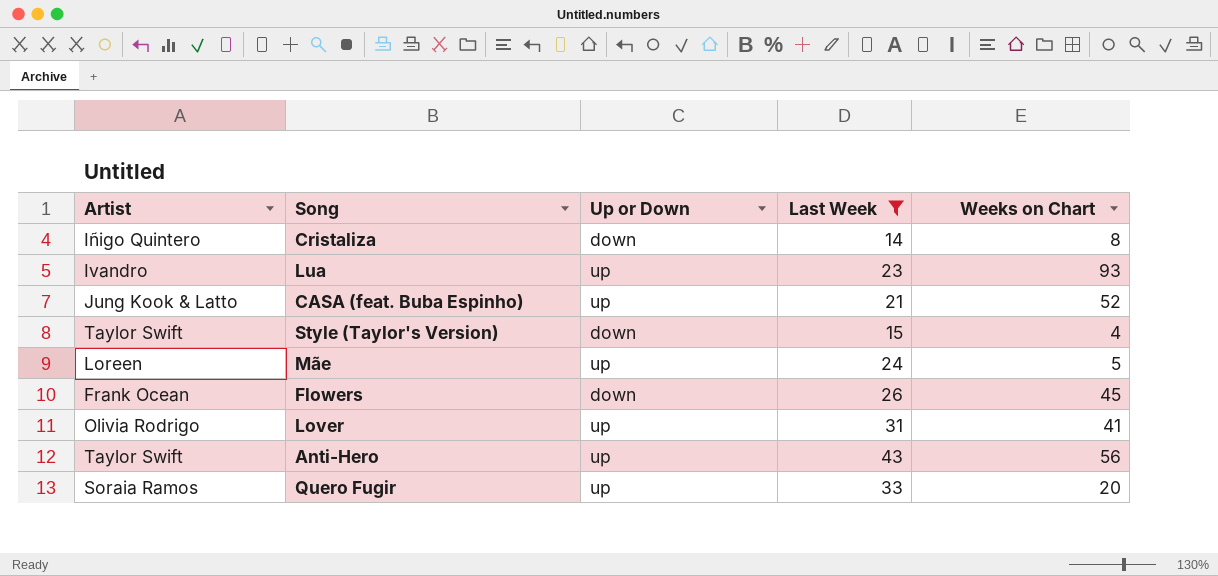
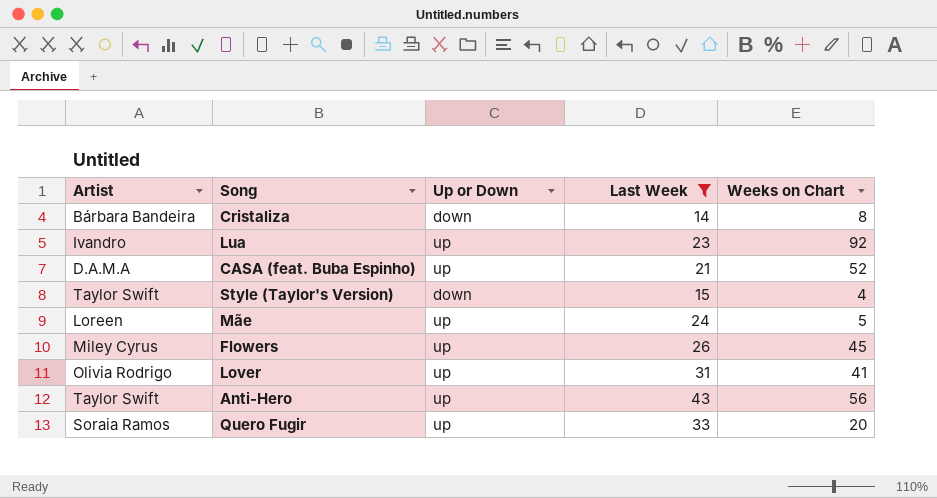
Cristaliza | Artist: Iñigo Quintero -> Bárbara Bandeira
Lua | Weeks on Chart: 93 -> 92
CASA (feat. Buba Espinho) | Artist: Jung Kook & Latto -> D.A.M.A
Flowers | Artist: Frank Ocean -> Miley Cyrus
Flowers | Up or Down: down -> up

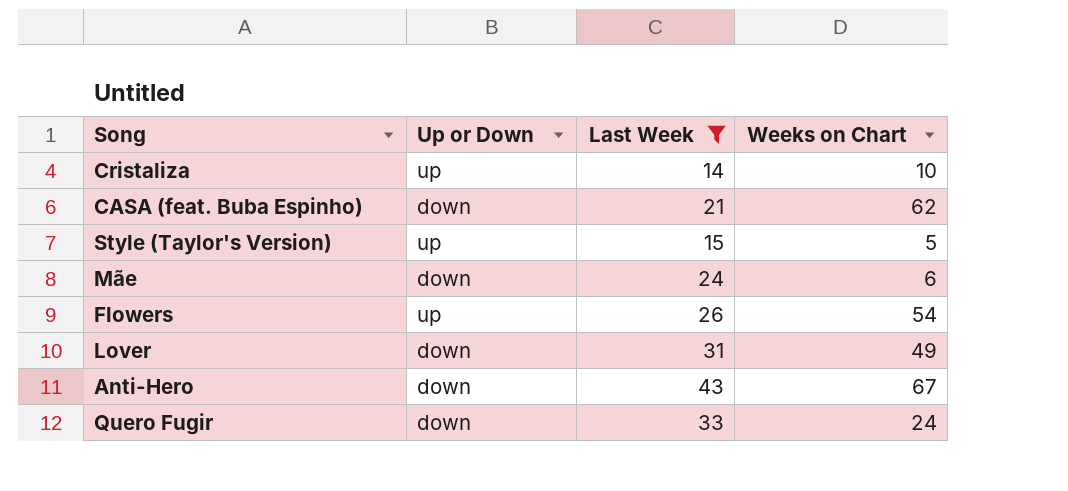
column Artist | position: 1 -> none
row Lua: Ivandro | up | 23 | 92 -> none
Cristaliza | Up or Down: down -> up
Cristaliza | Weeks on Chart: 8 -> 10
CASA (feat. Buba Espinho) | Up or Down: up -> down
CASA (feat. Buba Espinho) | Weeks on Chart: 52 -> 62
Style (Taylor's Version) | Up or Down: down -> up
Style (Taylor's Version) | Weeks on Chart: 4 -> 5
Mãe | Up or Down: up -> down
Mãe | Weeks on Chart: 5 -> 6
Flowers | Weeks on Chart: 45 -> 54
Lover | Up or Down: up -> down
Lover | Weeks on Chart: 41 -> 49
Anti-Hero | Up or Down: up -> down
Anti-Hero | Weeks on Chart: 56 -> 67
Quero Fugir | Up or Down: up -> down
Quero Fugir | Weeks on Chart: 20 -> 24

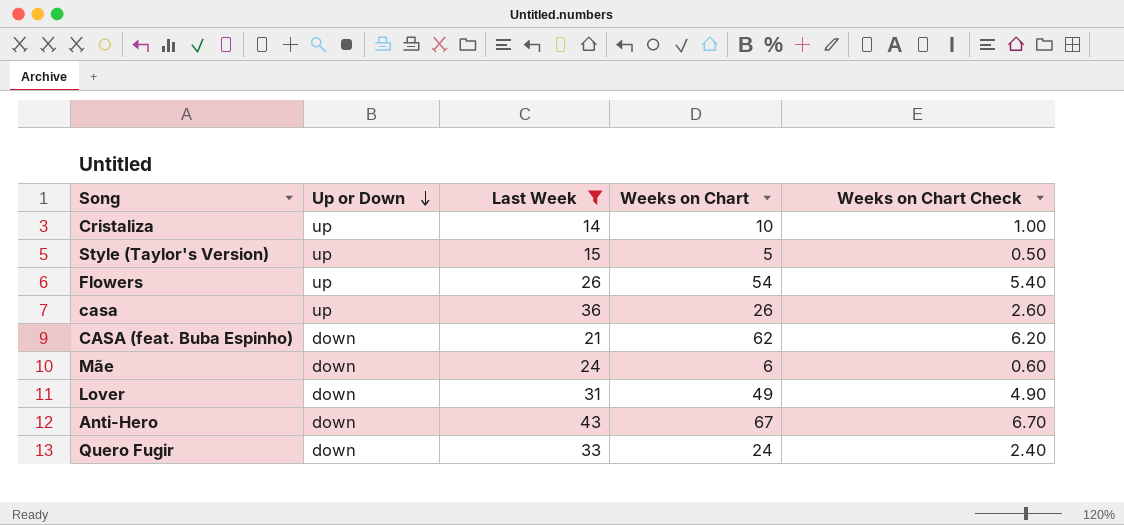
row order: none -> Up or Down descending
column Weeks on Chart Check | formula: none -> [Weeks on Chart] * 0.1
row casa: none -> up | 36 | 26 | 2.60

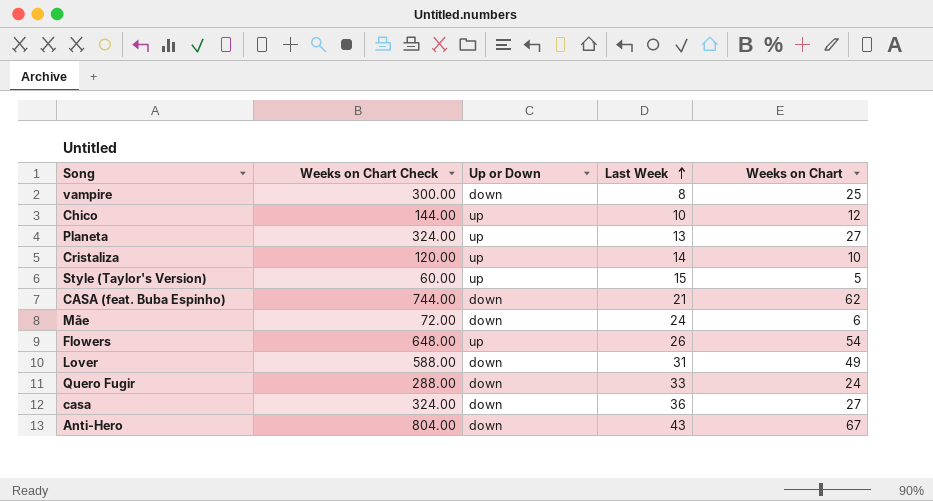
filter: Last Week >= 14 -> none
row order: Up or Down descending -> Last Week ascending
column Weeks on Chart Check | formula: [Weeks on Chart] * 0.1 -> [Weeks on Chart] * 12
column Weeks on Chart Check | position: 5 -> 2
casa | Up or Down: up -> down
casa | Weeks on Chart: 26 -> 27

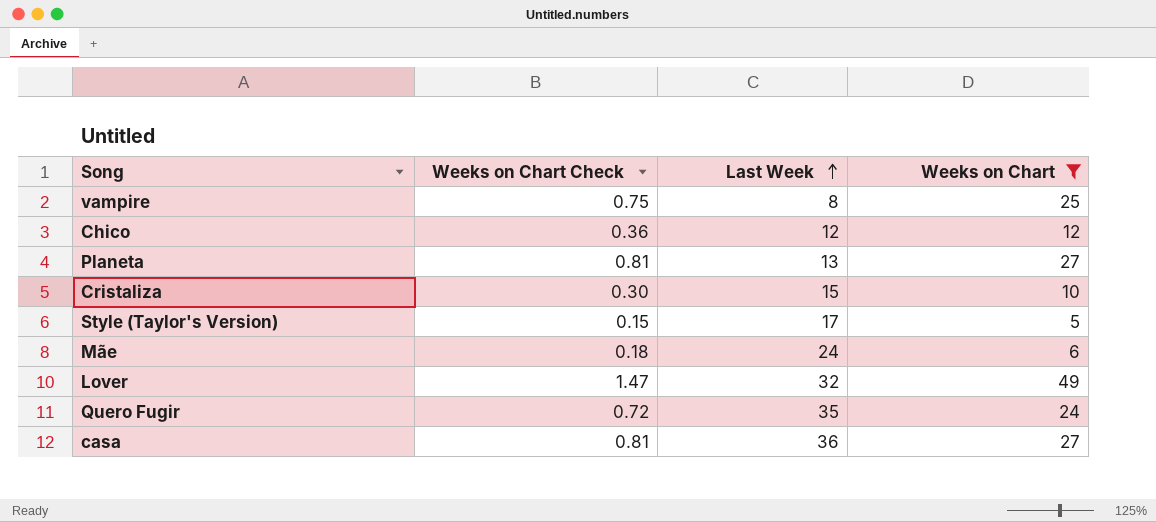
filter: none -> Weeks on Chart <= 49
column Up or Down | position: 3 -> none
column Weeks on Chart Check | formula: [Weeks on Chart] * 12 -> [Weeks on Chart] * 0.03
Chico | Last Week: 10 -> 12
Cristaliza | Last Week: 14 -> 15
Style (Taylor's Version) | Last Week: 15 -> 17
Lover | Last Week: 31 -> 32
Quero Fugir | Last Week: 33 -> 35

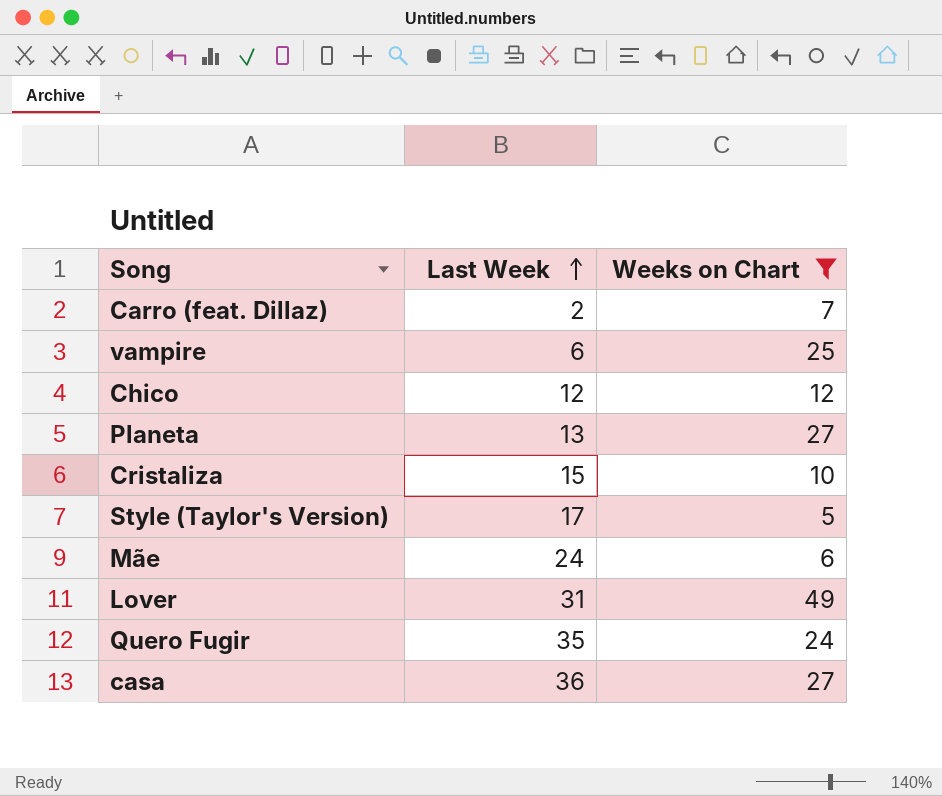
column Weeks on Chart Check | formula: [Weeks on Chart] * 0.03 -> none
row Carro (feat. Dillaz): none -> 2 | 7
vampire | Last Week: 8 -> 6
Lover | Last Week: 32 -> 31

